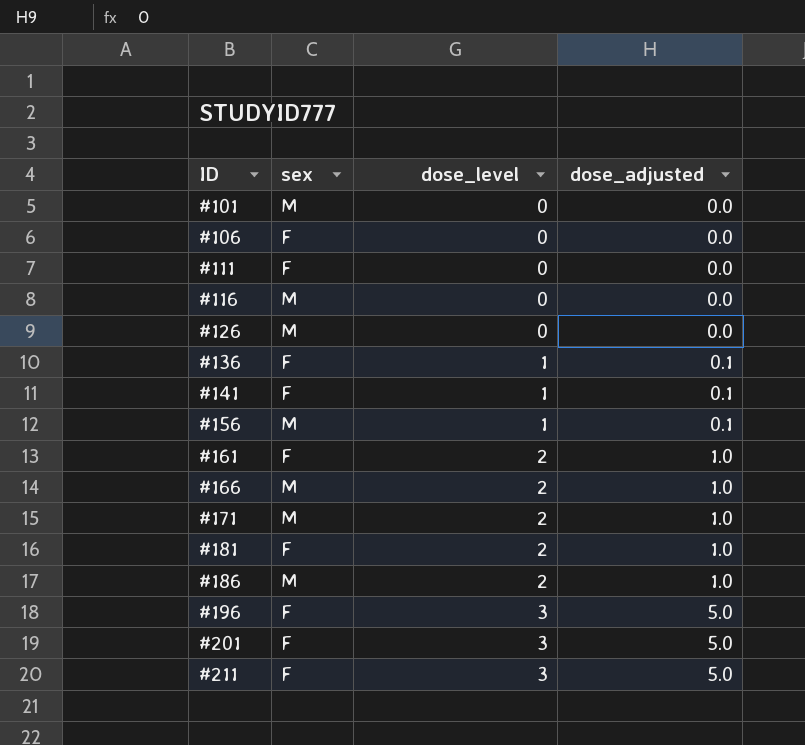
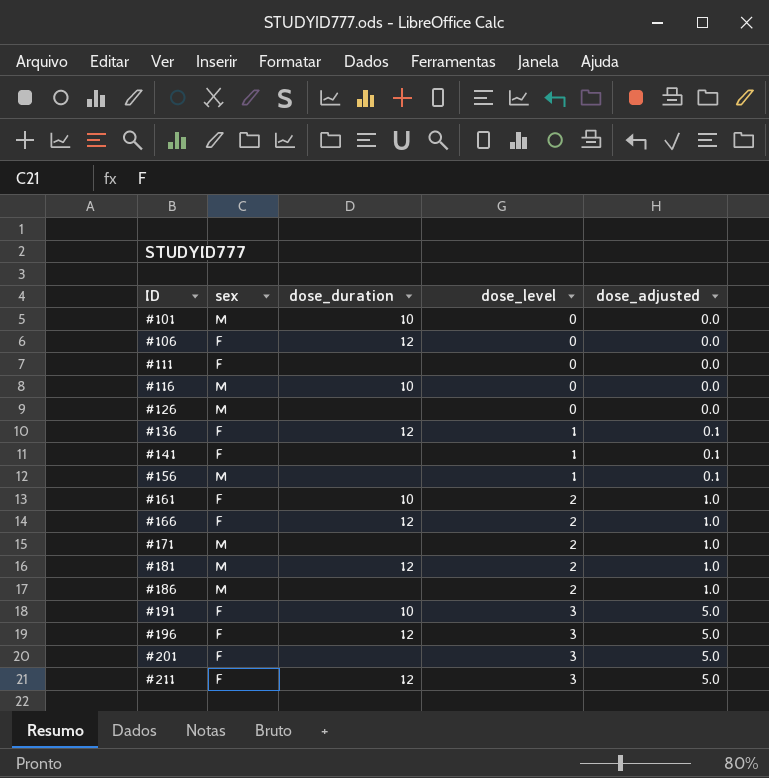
column dose_duration | position: none -> 3
#166 | sex: M -> F
#181 | sex: F -> M
row #191: none -> F | 10 | 3 | 5.0

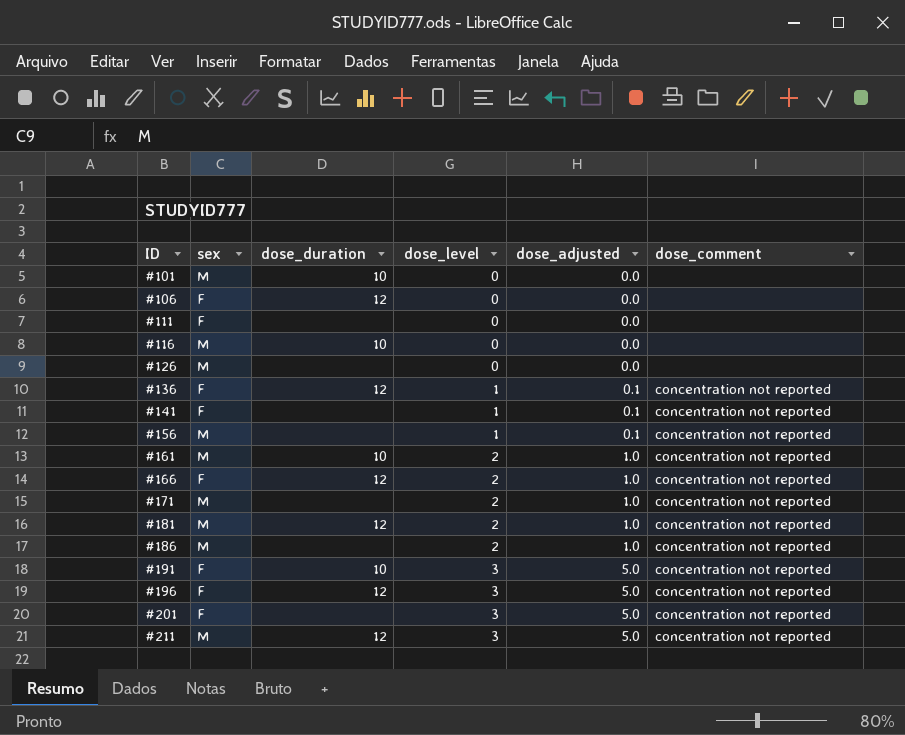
column dose_comment | position: none -> 6
#161 | sex: F -> M
#211 | sex: F -> M

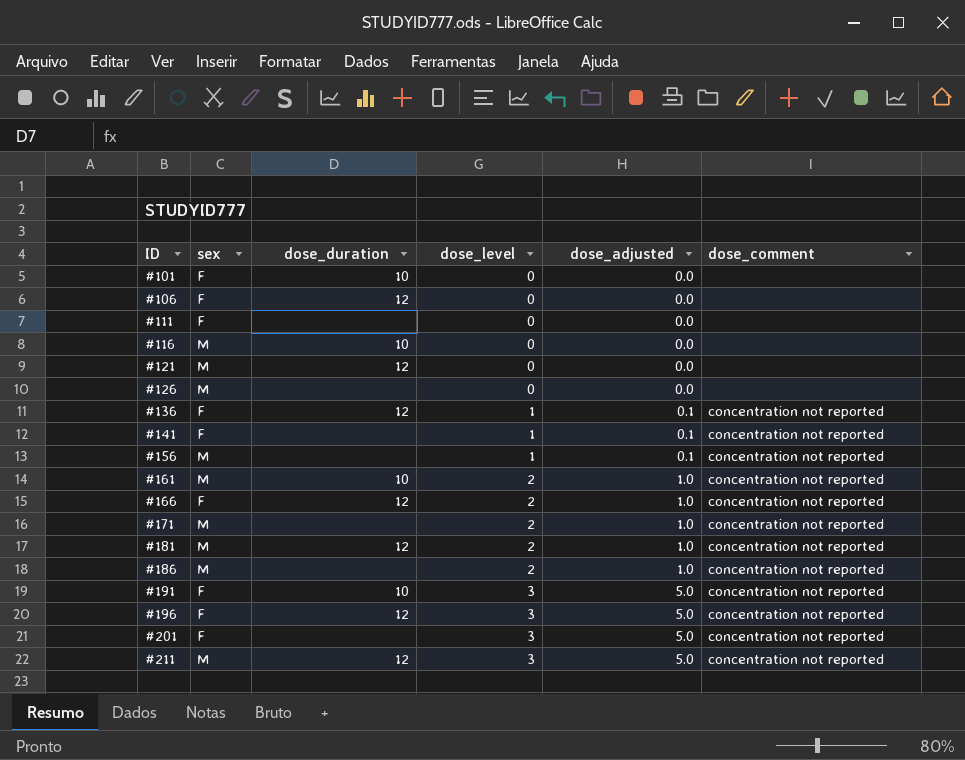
#101 | sex: M -> F
row #121: none -> M | 12 | 0 | 0.0 | none

